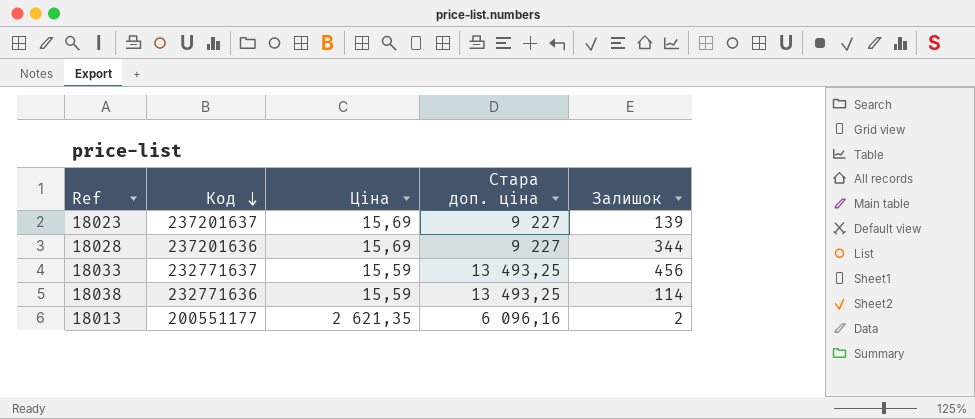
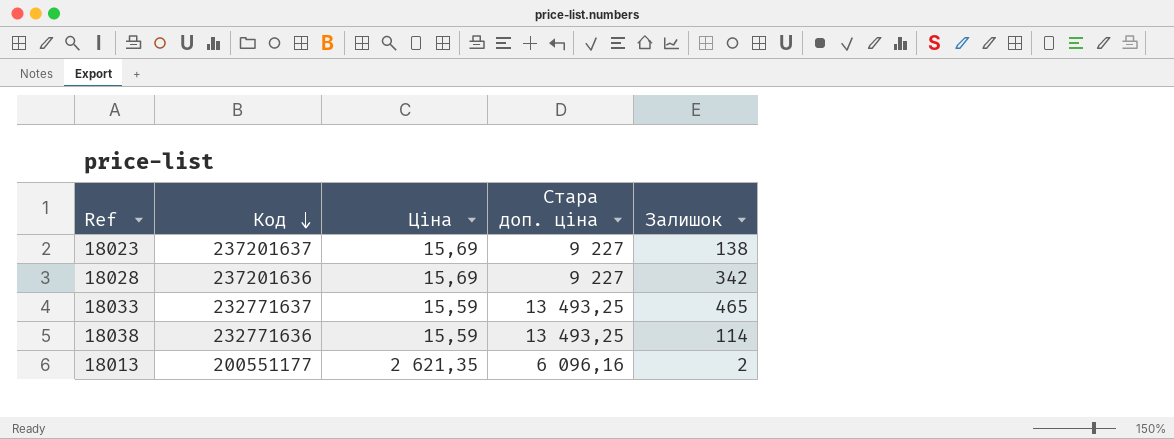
18023 | Залишок: 139 -> 138
18028 | Залишок: 344 -> 342
18033 | Залишок: 456 -> 465

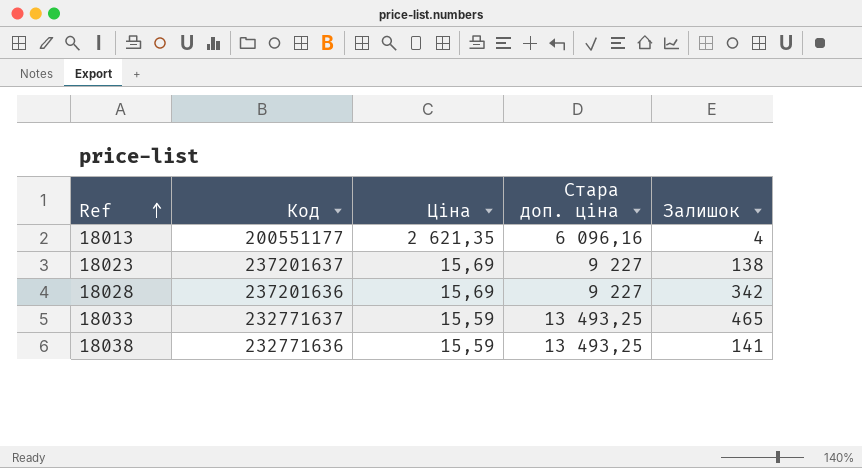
row order: Код descending -> Ref ascending
18013 | Залишок: 2 -> 4
18038 | Залишок: 114 -> 141

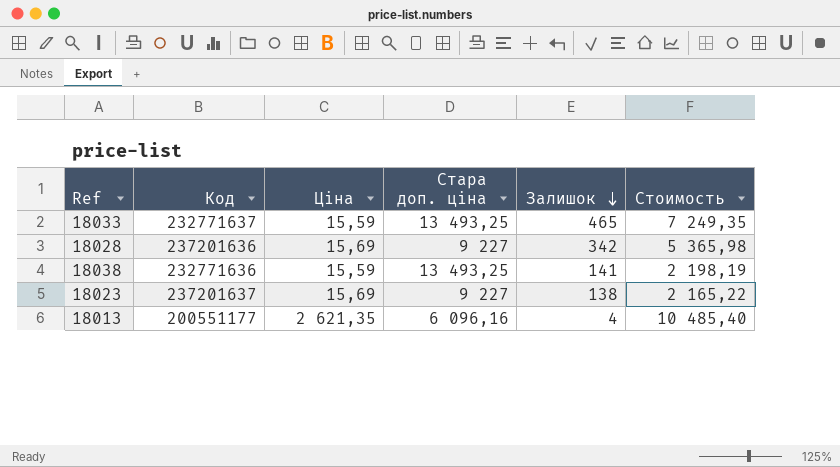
row order: Ref ascending -> Залишок descending
column Стоимость | formula: none -> [Ціна] * [Залишок]

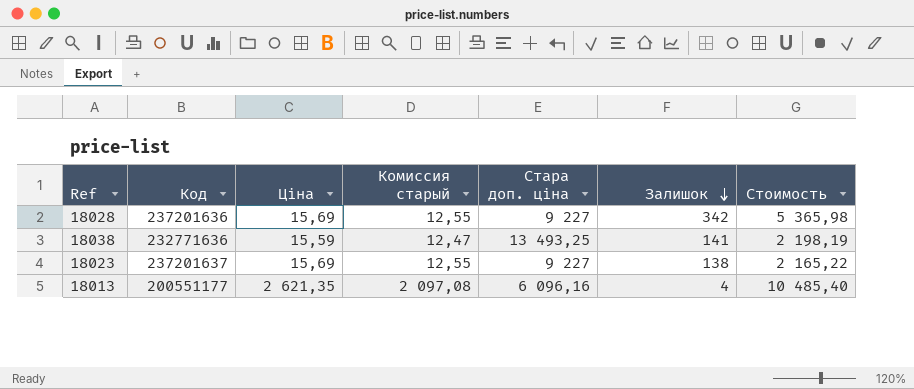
column Комиссия старый | formula: none -> [Ціна] * 0,8
row 18033: 232771637 | 15,59 | 13 493,25 | 465 | 7 249,35 -> none

